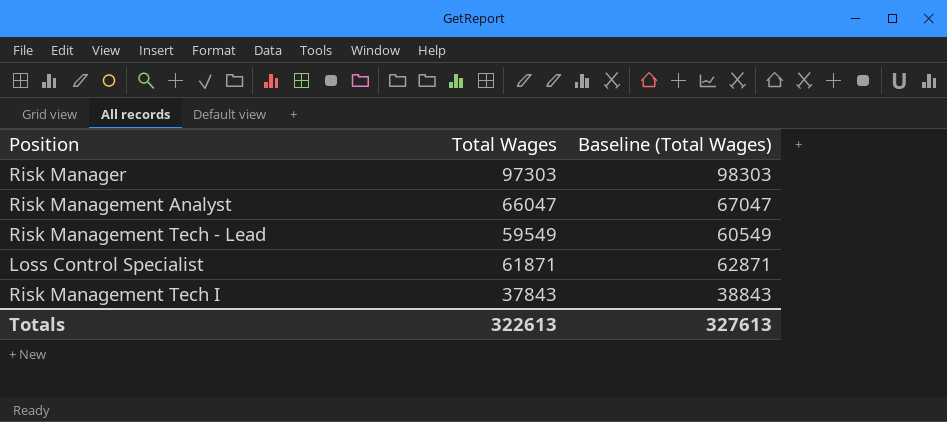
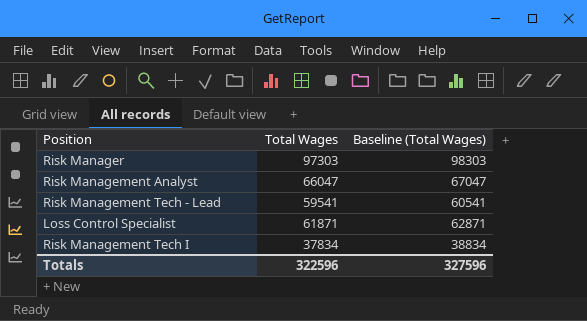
Risk Management Tech - Lead | Total Wages: 59549 -> 59541
Risk Management Tech - Lead | Baseline (Total Wages): 60549 -> 60541
Risk Management Tech I | Total Wages: 37843 -> 37834
Risk Management Tech I | Baseline (Total Wages): 38843 -> 38834
Totals | Total Wages: 322613 -> 322596
Totals | Baseline (Total Wages): 327613 -> 327596

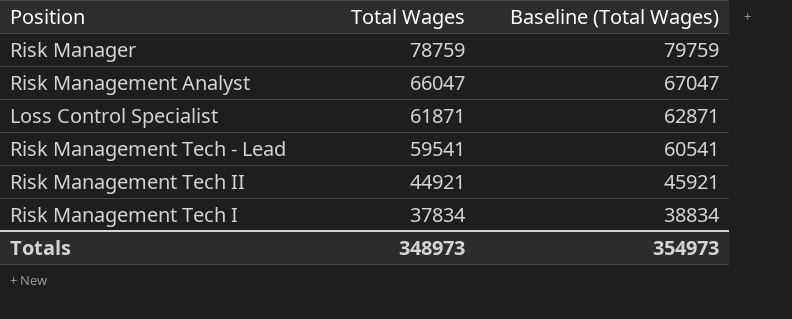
row order: none -> Total Wages descending
Risk Manager | Total Wages: 97303 -> 78759
Risk Manager | Baseline (Total Wages): 98303 -> 79759
row Risk Management Tech II: none -> 44921 | 45921
Totals | Total Wages: 322596 -> 348973
Totals | Baseline (Total Wages): 327596 -> 354973

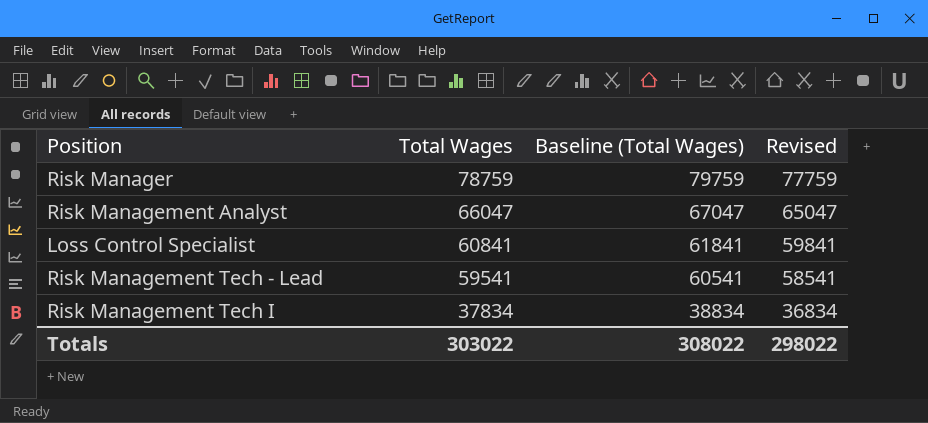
column Revised | formula: none -> [Total Wages] - 1000
row Risk Management Tech II: 44921 | 45921 -> none
Loss Control Specialist | Total Wages: 61871 -> 60841
Loss Control Specialist | Baseline (Total Wages): 62871 -> 61841
Totals | Total Wages: 348973 -> 303022
Totals | Baseline (Total Wages): 354973 -> 308022

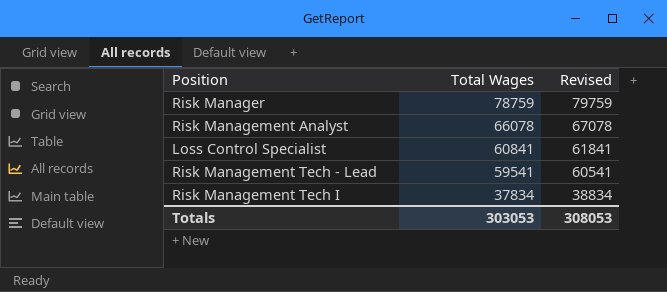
column Baseline (Total Wages) | formula: [Total Wages] + 1000 -> none
column Revised | formula: [Total Wages] - 1000 -> [Total Wages] + 1000
Risk Management Analyst | Total Wages: 66047 -> 66078
Totals | Total Wages: 303022 -> 303053
Totals | Revised: 298022 -> 308053

